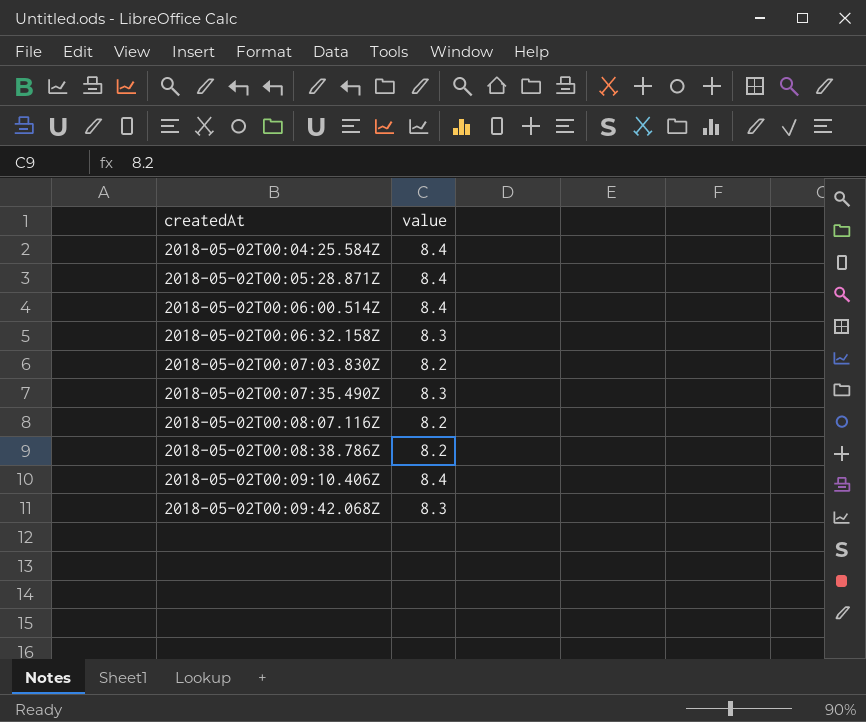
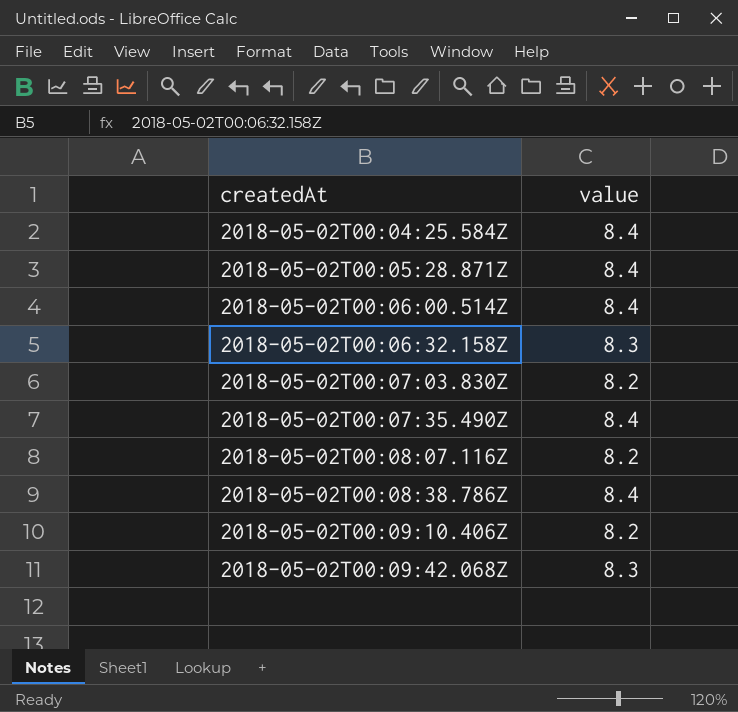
2018-05-02T00:07:35.490Z | value: 8.3 -> 8.4
2018-05-02T00:08:38.786Z | value: 8.2 -> 8.4
2018-05-02T00:09:10.406Z | value: 8.4 -> 8.2

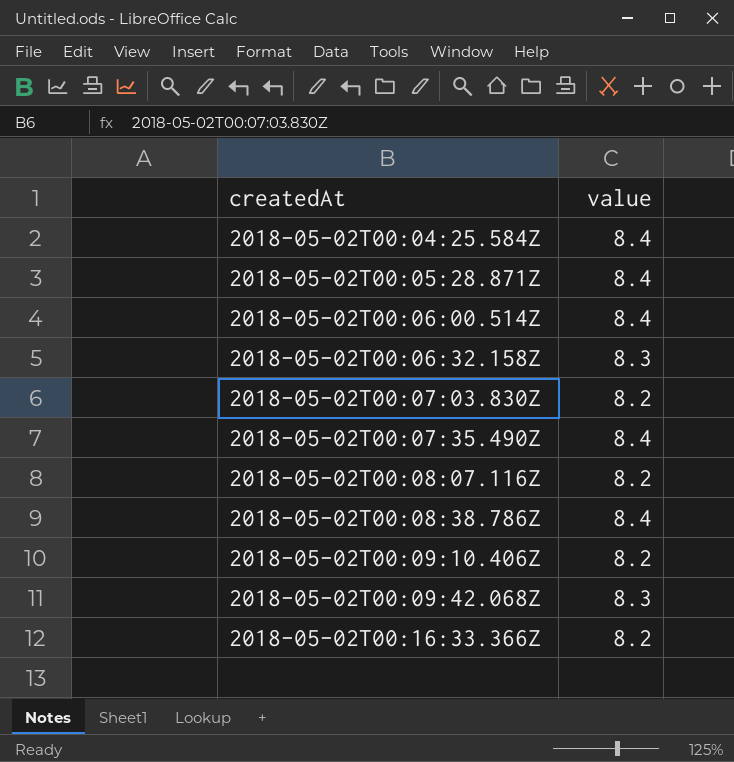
row 2018-05-02T00:16:33.366Z: none -> 8.2

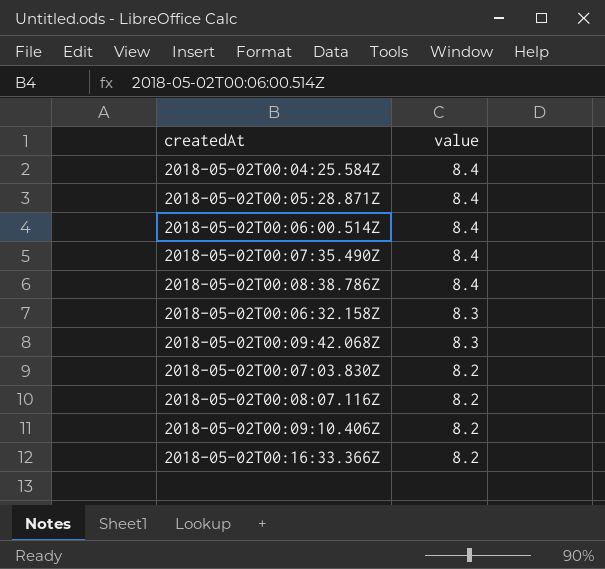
row order: createdAt ascending -> value descending

